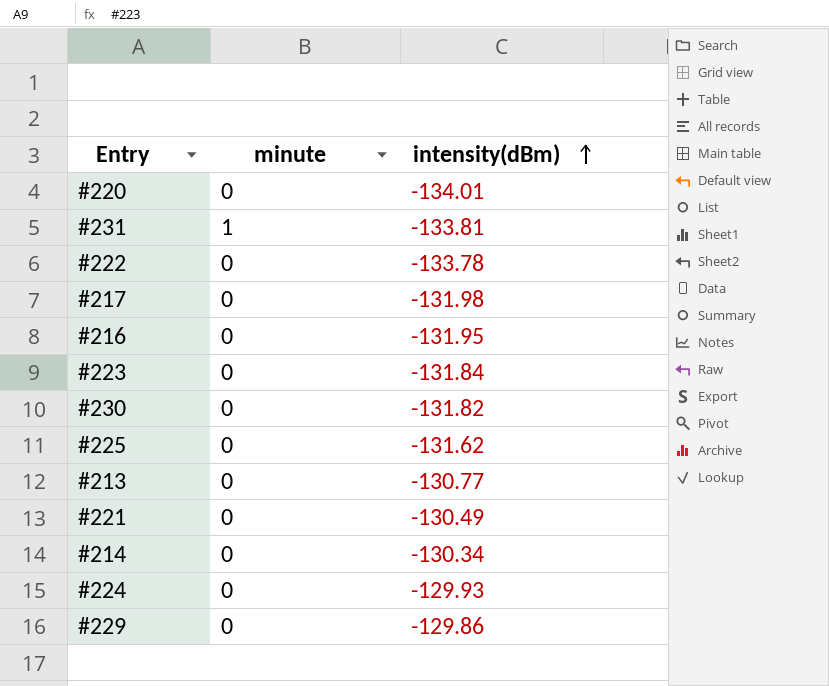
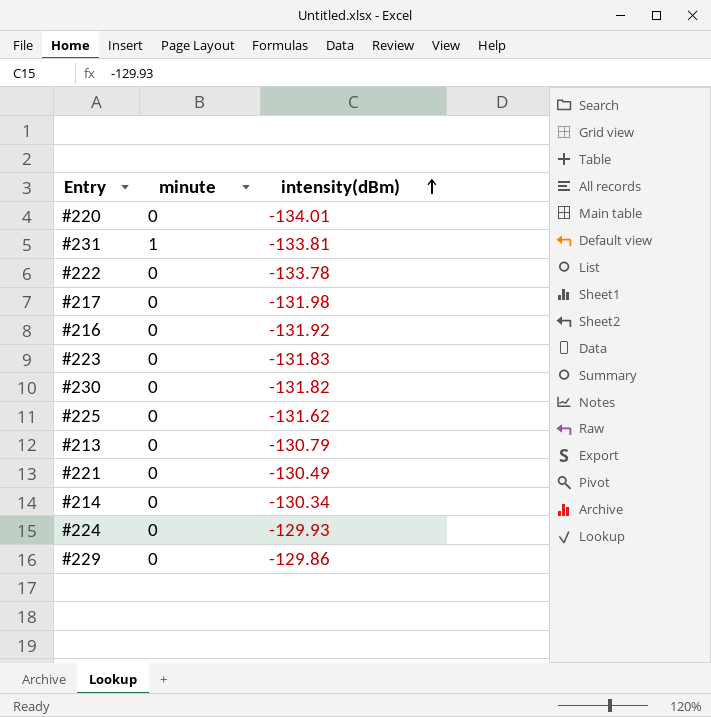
#216 | intensity(dBm): -131.95 -> -131.92
#223 | intensity(dBm): -131.84 -> -131.83
#213 | intensity(dBm): -130.77 -> -130.79

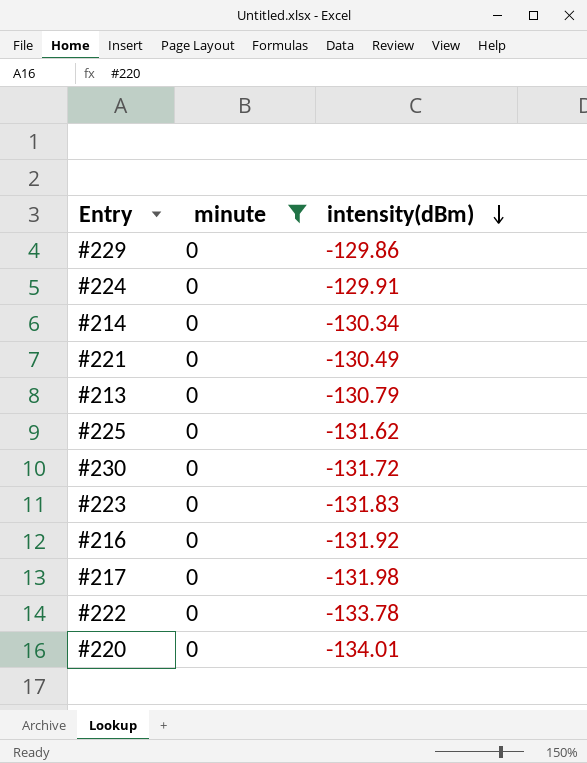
filter: none -> minute = 0
row order: intensity(dBm) ascending -> intensity(dBm) descending
#224 | intensity(dBm): -129.93 -> -129.91
#230 | intensity(dBm): -131.82 -> -131.72

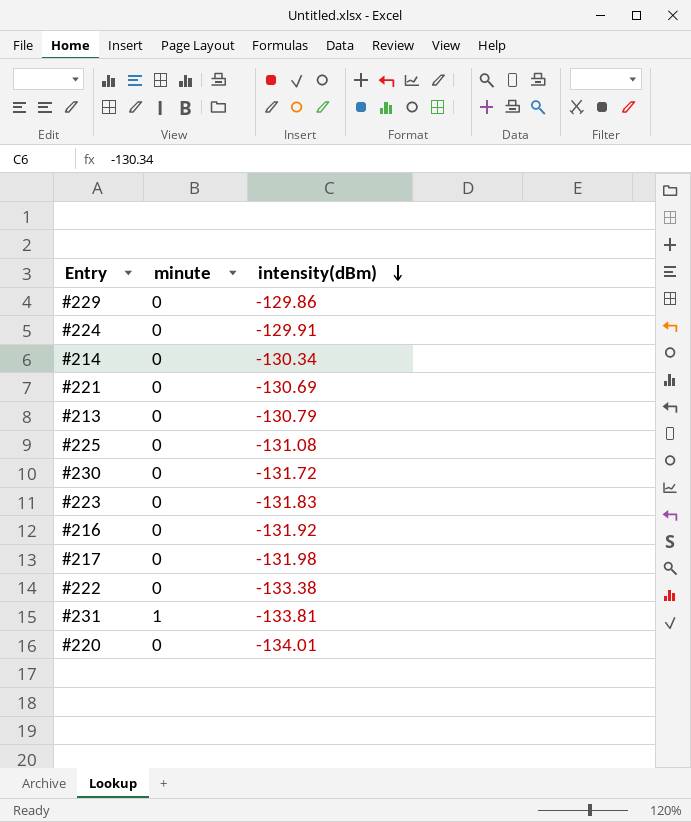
filter: minute = 0 -> none
#221 | intensity(dBm): -130.49 -> -130.69
#225 | intensity(dBm): -131.62 -> -131.08
#222 | intensity(dBm): -133.78 -> -133.38

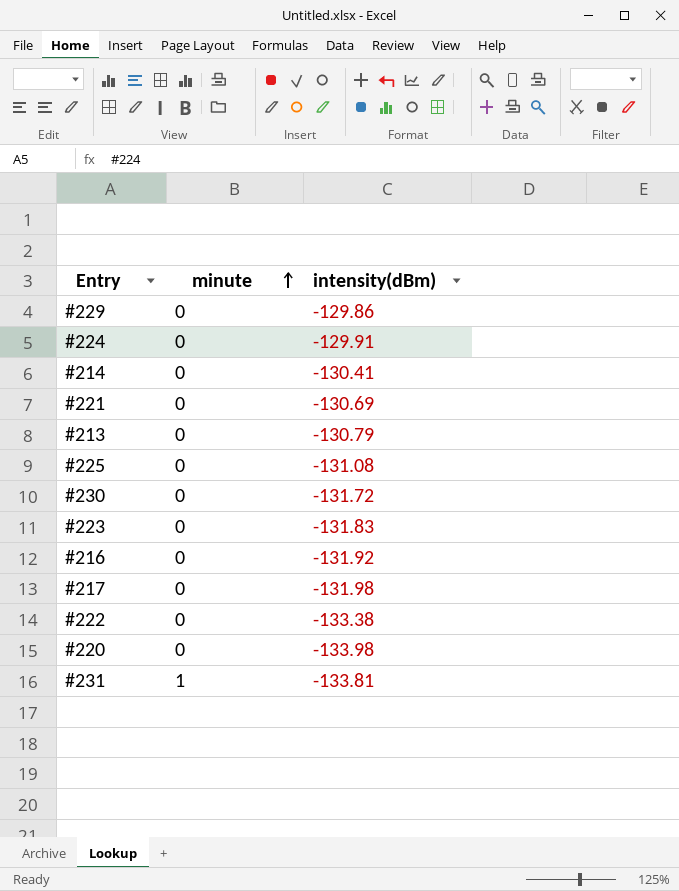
row order: intensity(dBm) descending -> minute ascending
#214 | intensity(dBm): -130.34 -> -130.41
#220 | intensity(dBm): -134.01 -> -133.98

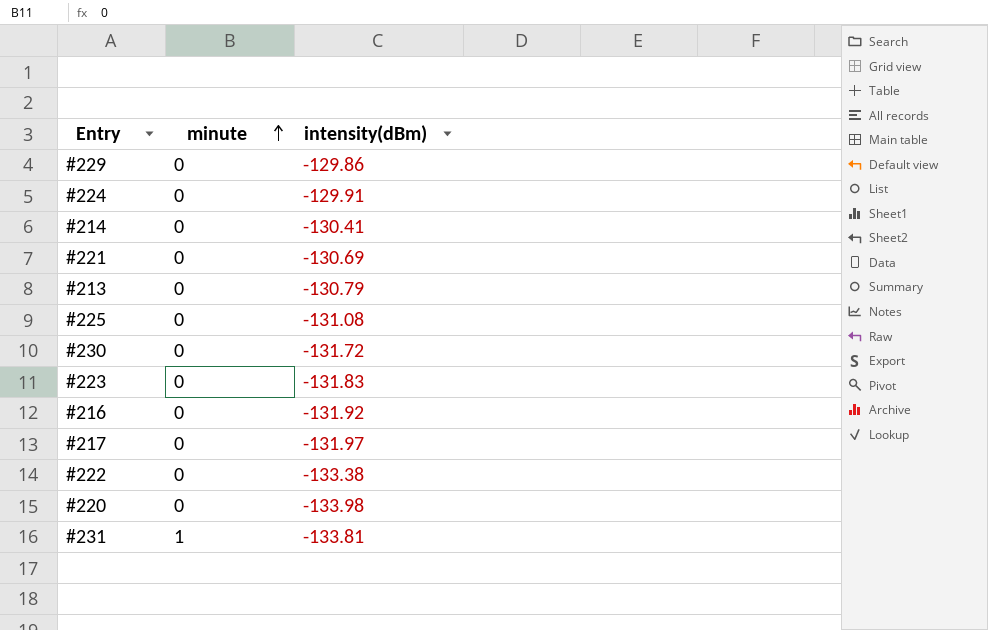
#217 | intensity(dBm): -131.98 -> -131.97

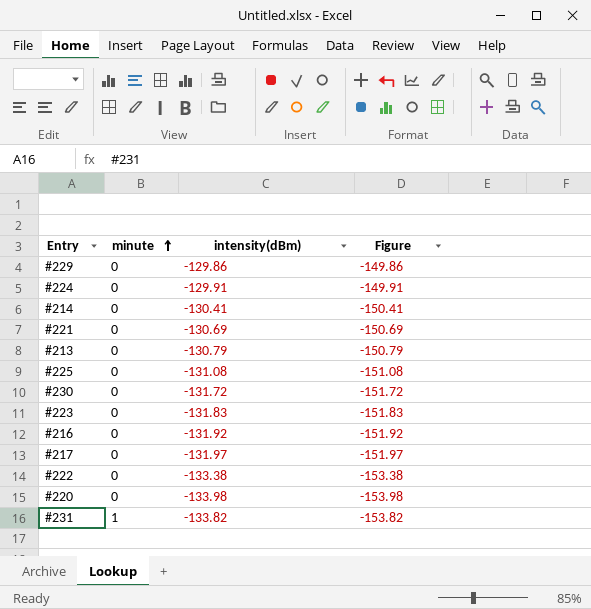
column Figure | formula: none -> [intensity(dBm)] - 20
#231 | intensity(dBm): -133.81 -> -133.82

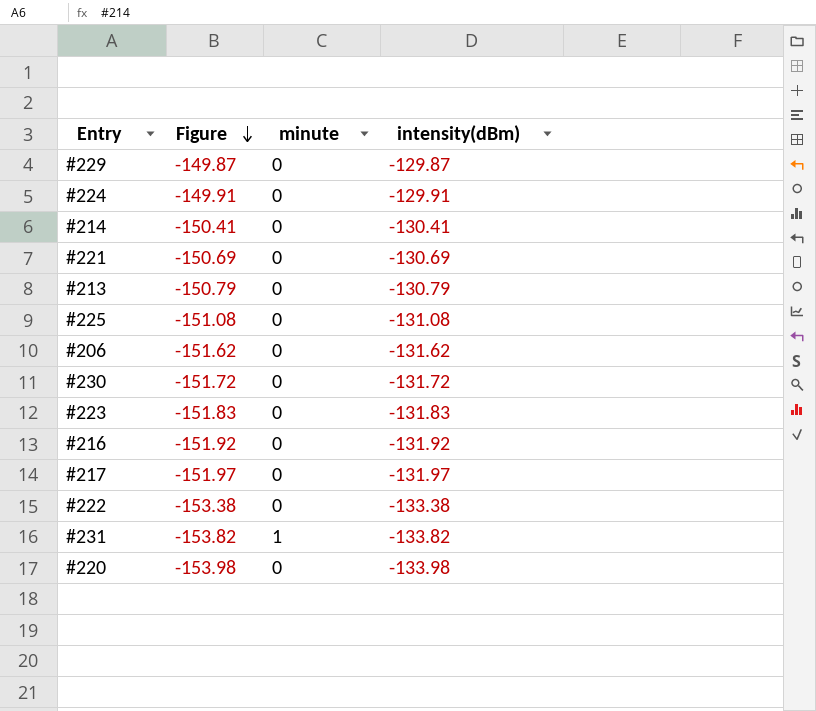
row order: minute ascending -> Figure descending
column Figure | position: 4 -> 2
#229 | Figure: -149.86 -> -149.87
#229 | intensity(dBm): -129.86 -> -129.87
row #206: none -> -151.62 | 0 | -131.62

